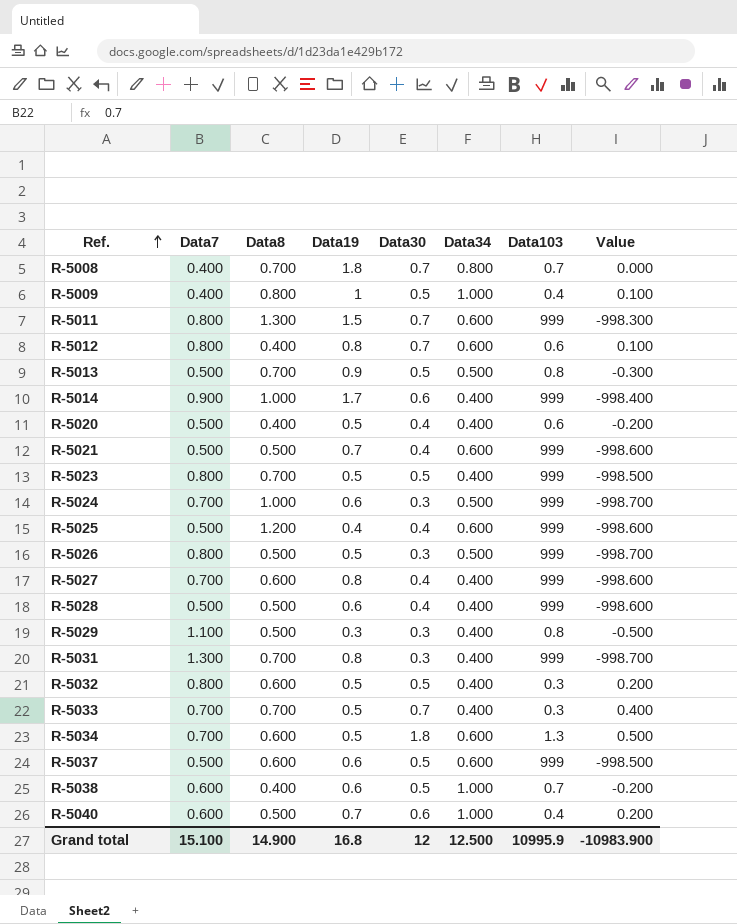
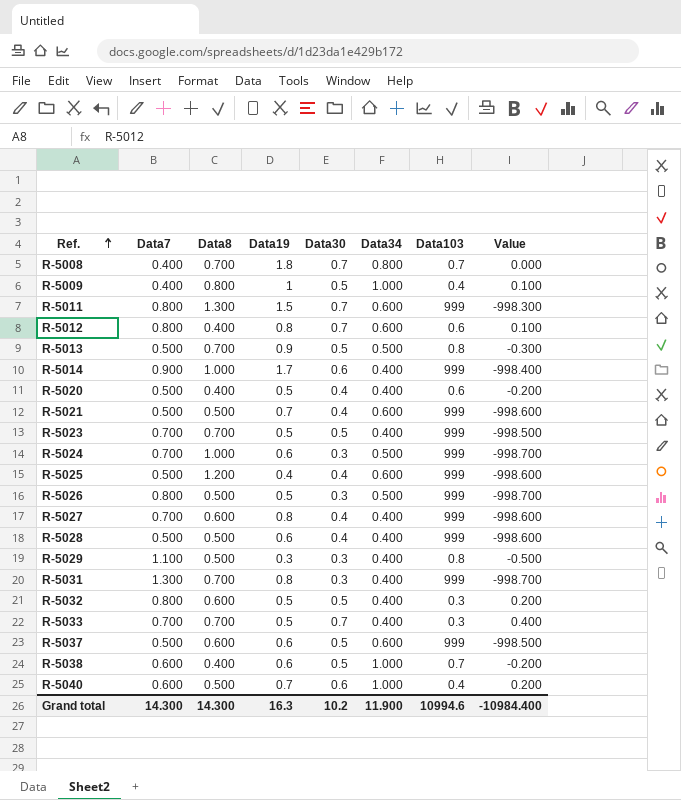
row R-5034: 0.700 | 0.600 | 0.5 | 1.8 | 0.600 | 1.3 | 0.500 -> none
R-5023 | Data7: 0.800 -> 0.700
Grand total | Data7: 15.100 -> 14.300
Grand total | Data8: 14.900 -> 14.300
Grand total | Data19: 16.8 -> 16.3
Grand total | Data30: 12 -> 10.2
Grand total | Data34: 12.500 -> 11.900
Grand total | Data103: 10995.9 -> 10994.6
Grand total | Value: -10983.900 -> -10984.400

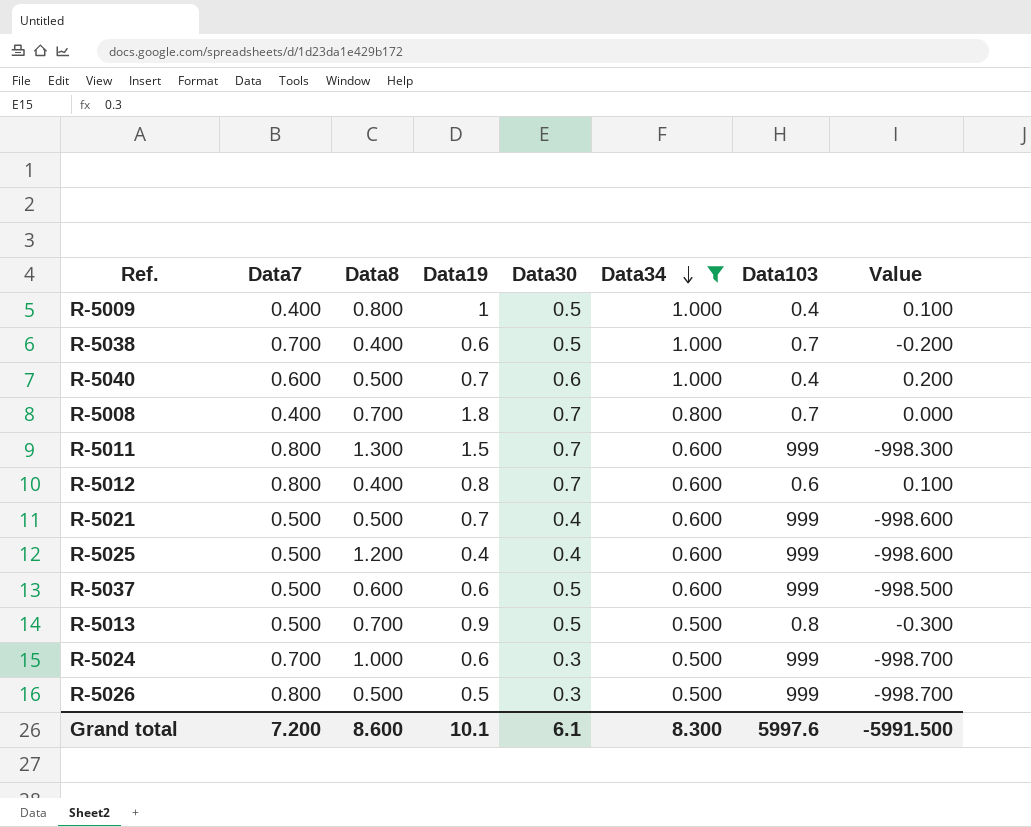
filter: none -> Data34 != 0.400
row order: Ref. ascending -> Data34 descending
R-5038 | Data7: 0.600 -> 0.700
Grand total | Data7: 14.300 -> 7.200
Grand total | Data8: 14.300 -> 8.600
Grand total | Data19: 16.3 -> 10.1
Grand total | Data30: 10.2 -> 6.1
Grand total | Data34: 11.900 -> 8.300
Grand total | Data103: 10994.6 -> 5997.6
Grand total | Value: -10984.400 -> -5991.500

